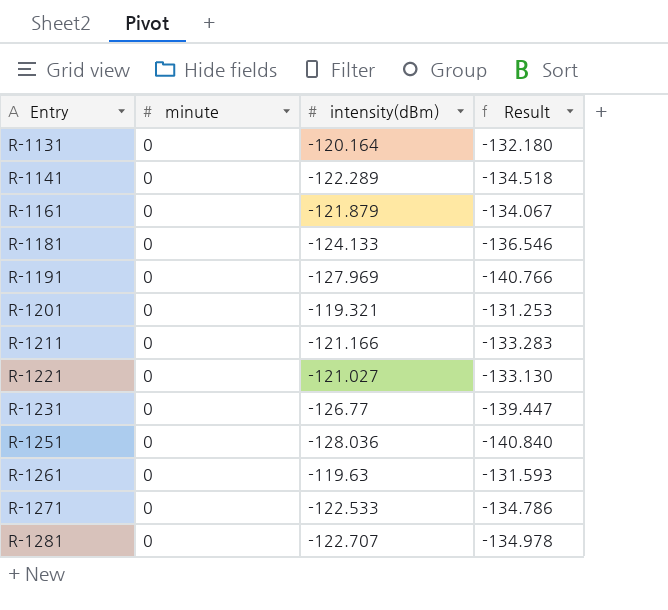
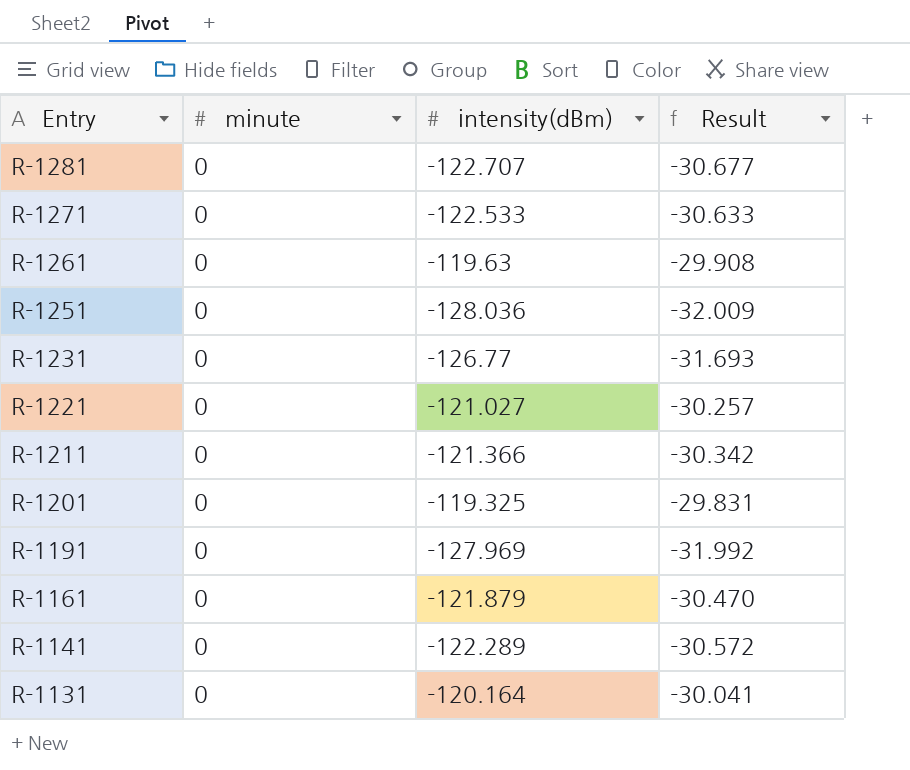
row order: Entry ascending -> Entry descending
column Result | formula: [intensity(dBm)] * 1.1 -> [intensity(dBm)] * 0.25
row R-1181: 0 | -124.133 | -136.546 -> none
R-1211 | intensity(dBm): -121.166 -> -121.366
R-1201 | intensity(dBm): -119.321 -> -119.325

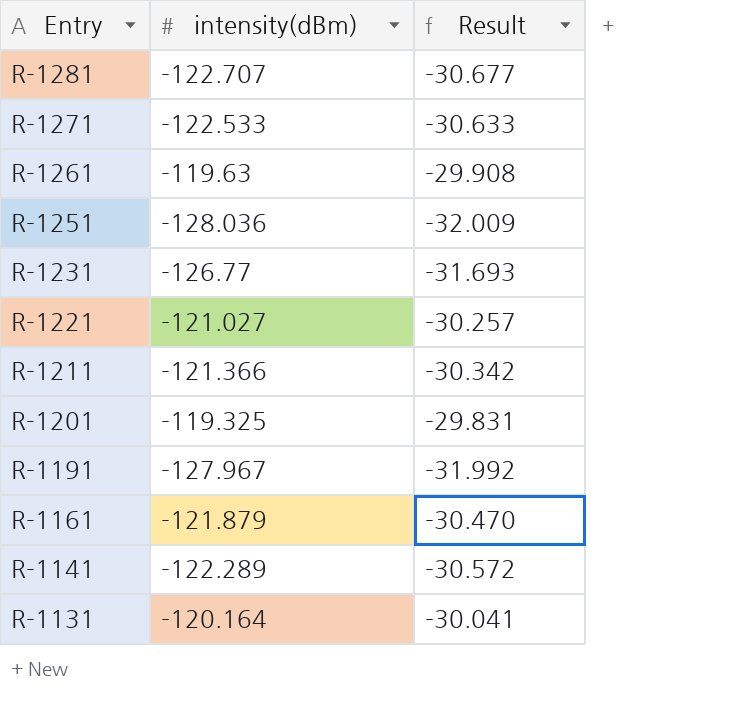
column minute | position: 2 -> none
R-1191 | intensity(dBm): -127.969 -> -127.967

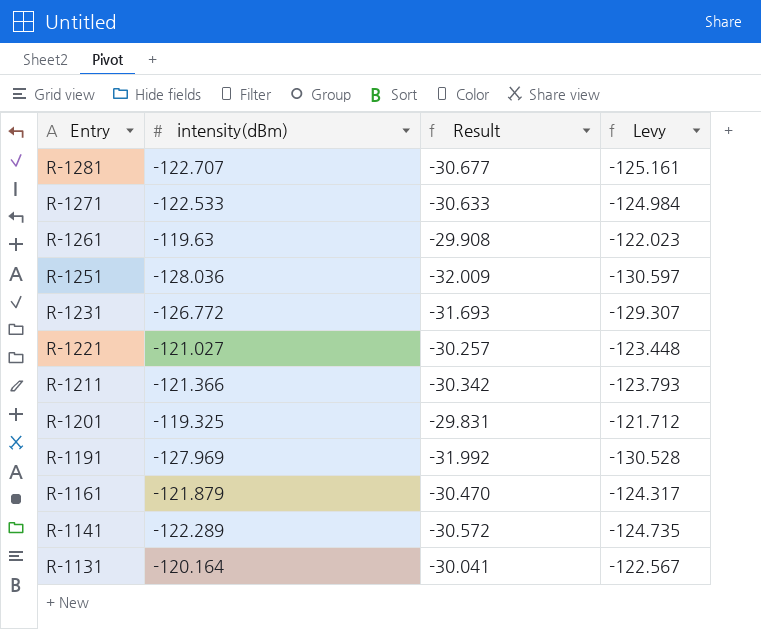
column Levy | formula: none -> [intensity(dBm)] * 1.02
R-1231 | intensity(dBm): -126.77 -> -126.772
R-1191 | intensity(dBm): -127.967 -> -127.969

